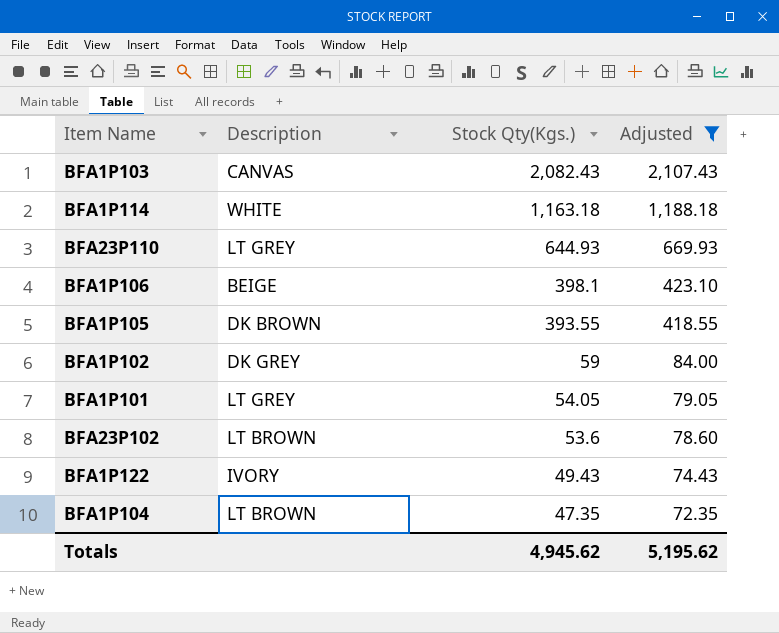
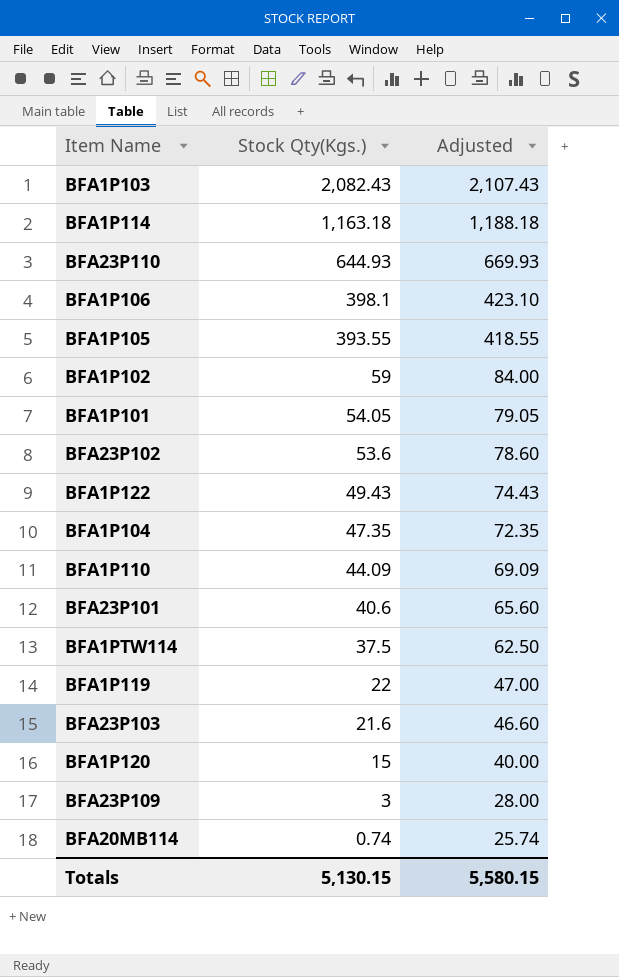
filter: Adjusted >= 72.35 -> none
column Description | position: 2 -> none
Totals | Stock Qty(Kgs.): 4,945.62 -> 5,130.15
Totals | Adjusted: 5,195.62 -> 5,580.15

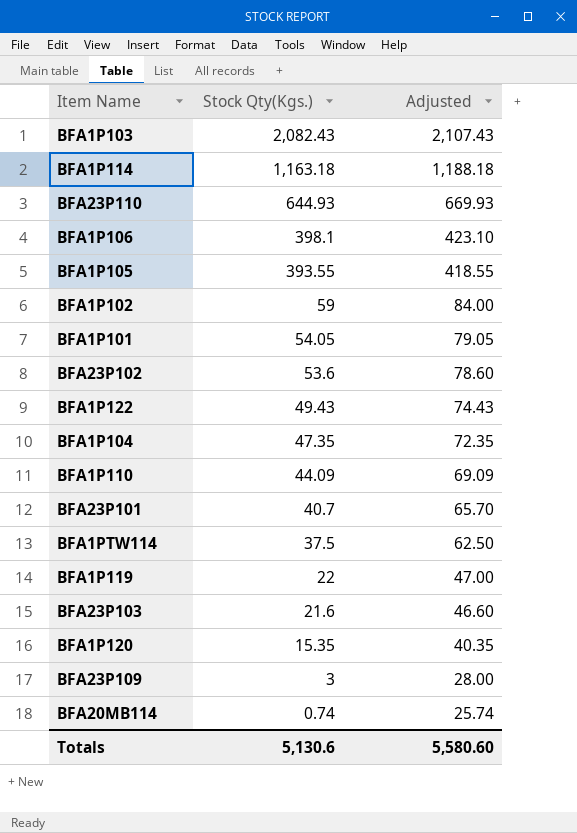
BFA23P101 | Stock Qty(Kgs.): 40.6 -> 40.7
BFA23P101 | Adjusted: 65.60 -> 65.70
BFA1P120 | Stock Qty(Kgs.): 15 -> 15.35
BFA1P120 | Adjusted: 40.00 -> 40.35
Totals | Stock Qty(Kgs.): 5,130.15 -> 5,130.6
Totals | Adjusted: 5,580.15 -> 5,580.60

